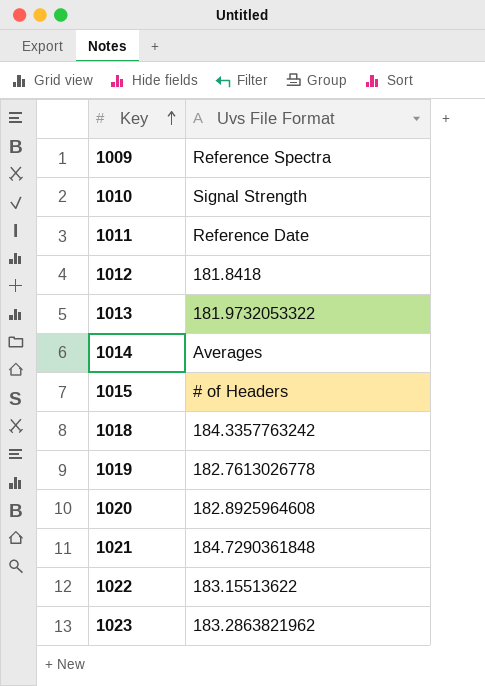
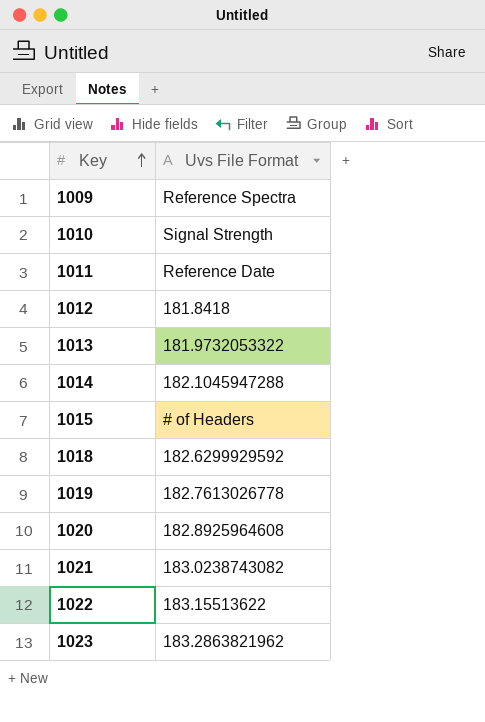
1014 | Uvs File Format: Averages -> 182.1045947288
1018 | Uvs File Format: 184.3357763242 -> 182.6299929592
1021 | Uvs File Format: 184.7290361848 -> 183.0238743082

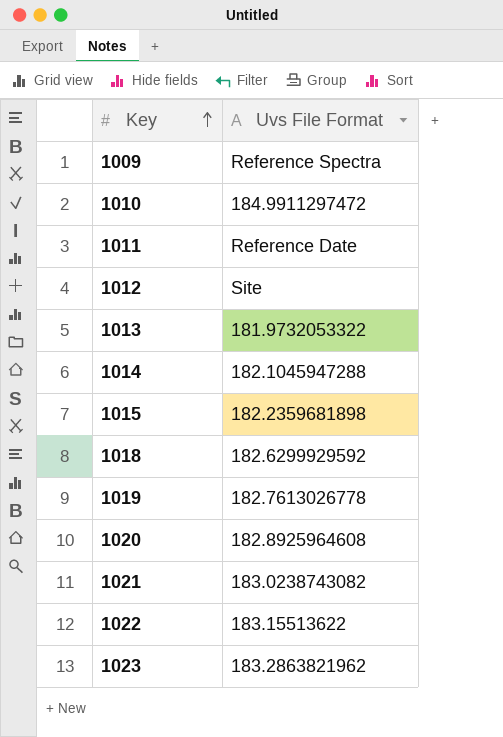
1010 | Uvs File Format: Signal Strength -> 184.9911297472
1012 | Uvs File Format: 181.8418 -> Site
1015 | Uvs File Format: # of Headers -> 182.2359681898

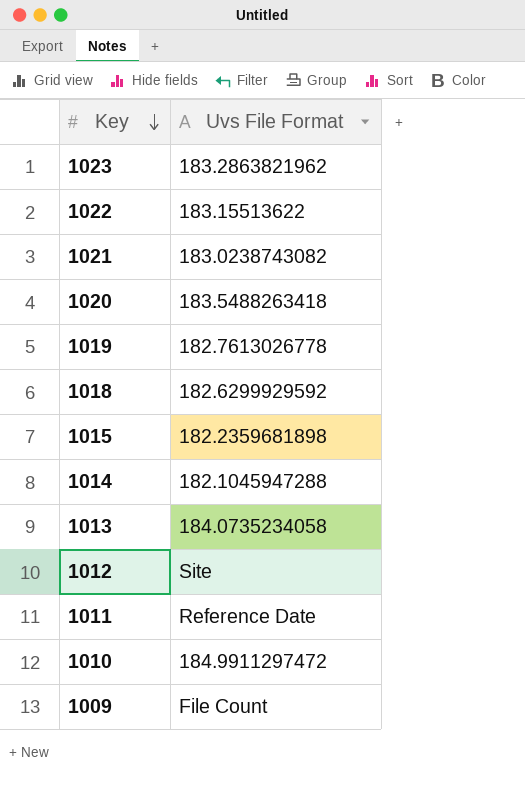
row order: Key ascending -> Key descending
1020 | Uvs File Format: 182.8925964608 -> 183.5488263418
1013 | Uvs File Format: 181.9732053322 -> 184.0735234058
1009 | Uvs File Format: Reference Spectra -> File Count

